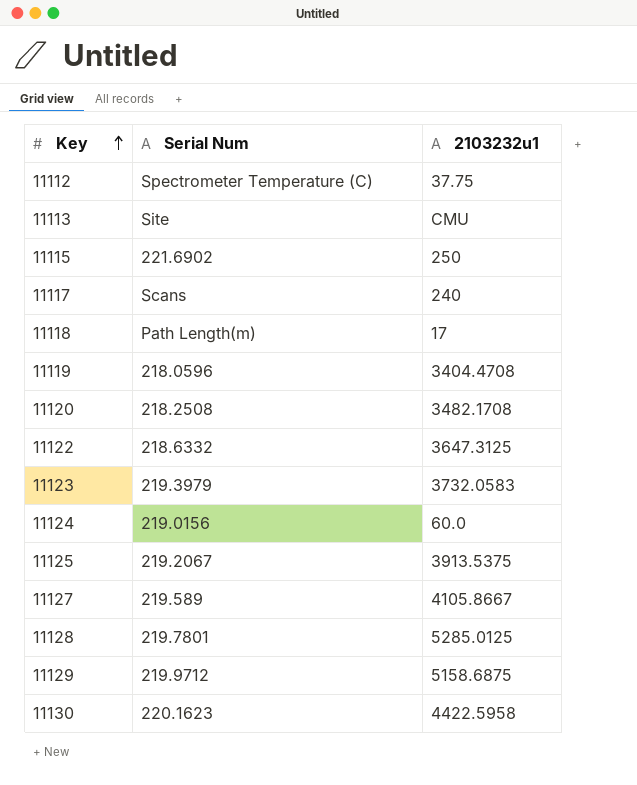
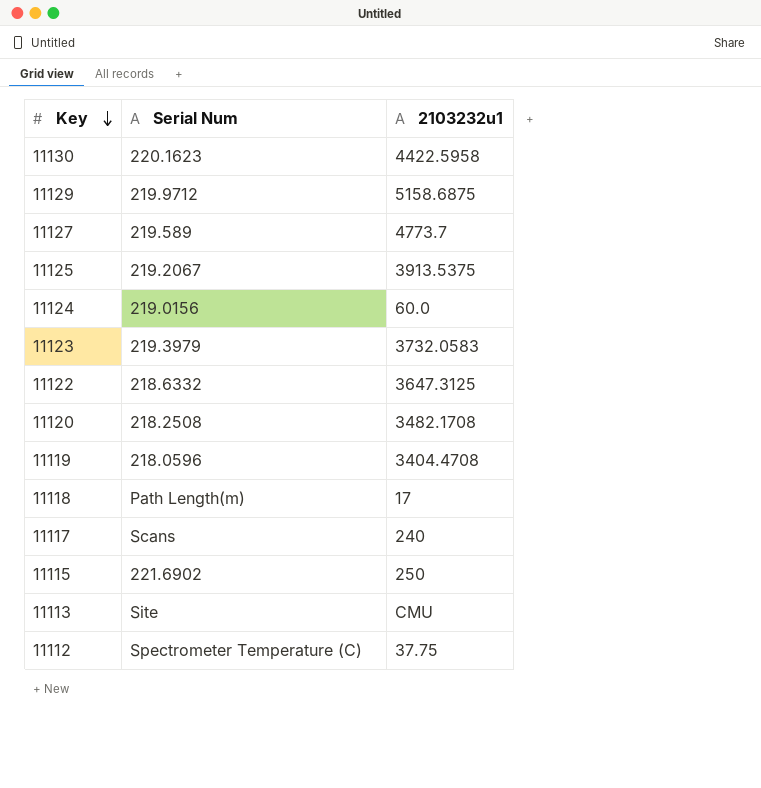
row order: Key ascending -> Key descending
row 11128: 219.7801 | 5285.0125 -> none
11127 | 2103232u1: 4105.8667 -> 4773.7

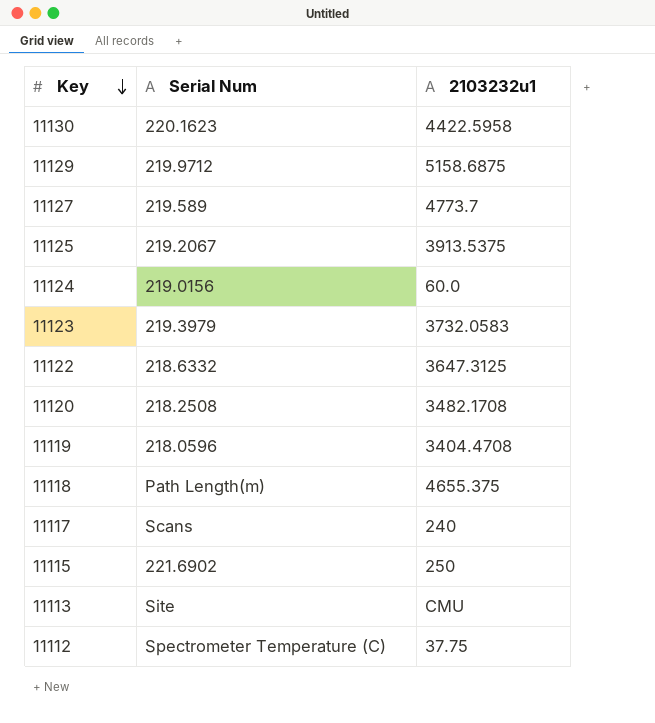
11118 | 2103232u1: 17 -> 4655.375

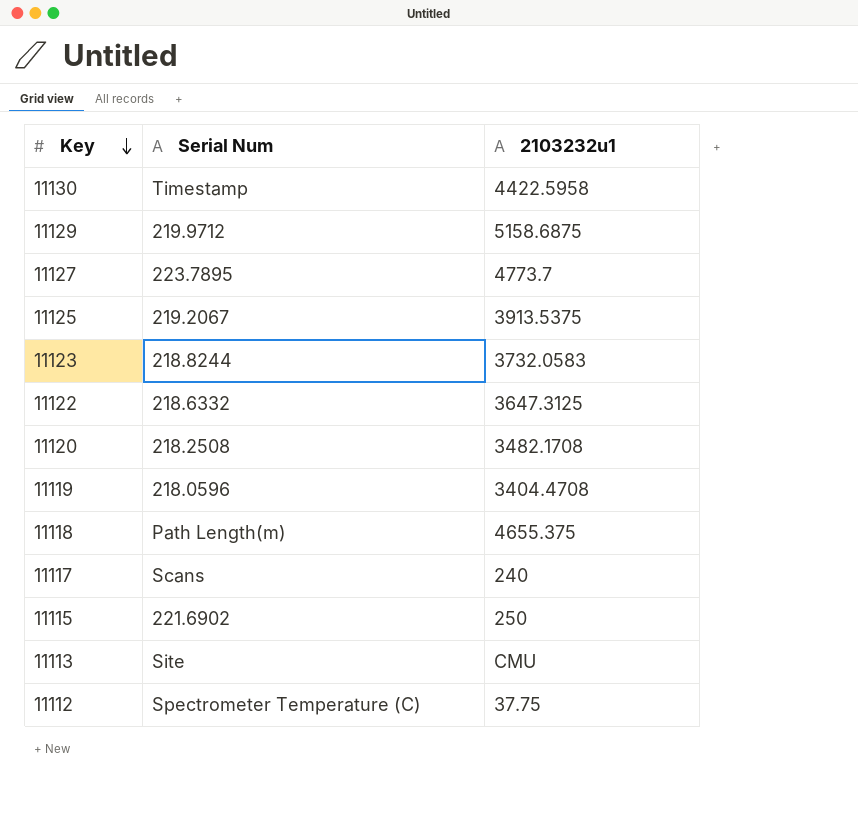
row 11124: 219.0156 | 60.0 -> none
11130 | Serial Num: 220.1623 -> Timestamp
11127 | Serial Num: 219.589 -> 223.7895
11123 | Serial Num: 219.3979 -> 218.8244

